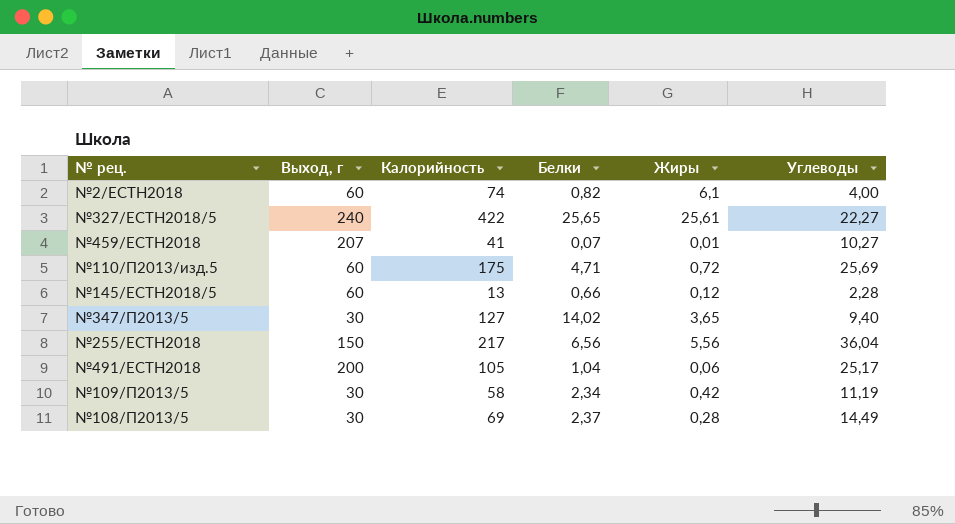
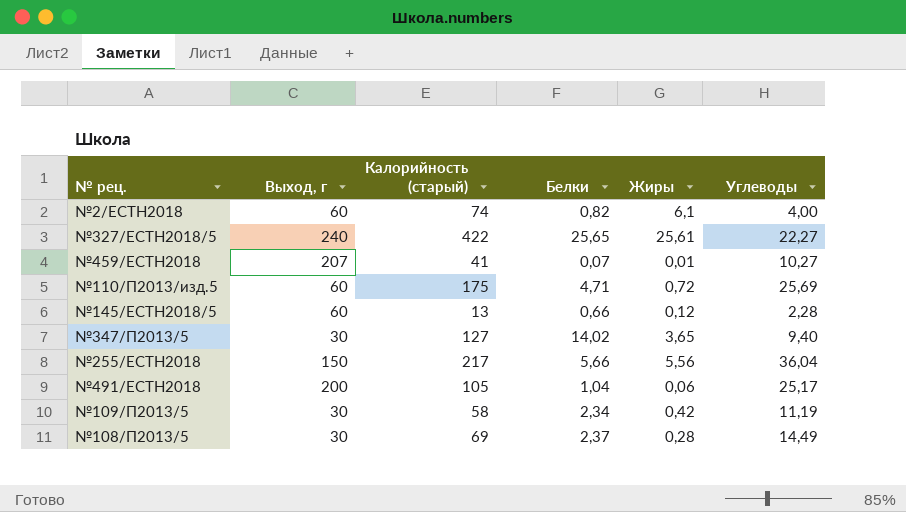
column name: Калорийность -> Калорийность (старый)
№255/ЕСТН2018 | Белки: 6,56 -> 5,66

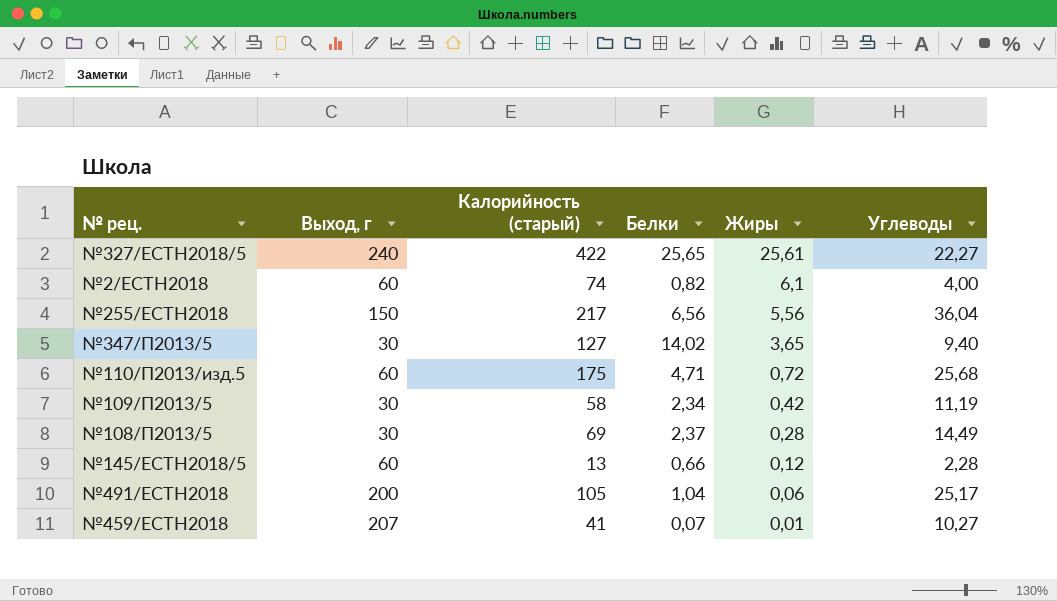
row order: none -> Жиры descending
№255/ЕСТН2018 | Белки: 5,66 -> 6,56
№110/П2013/изд.5 | Углеводы: 25,69 -> 25,68

